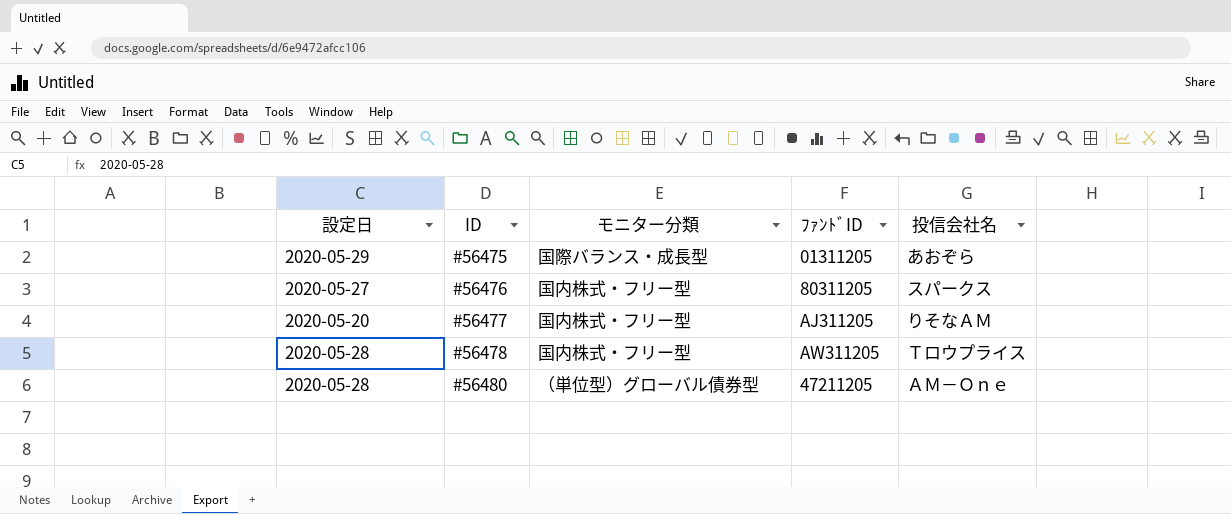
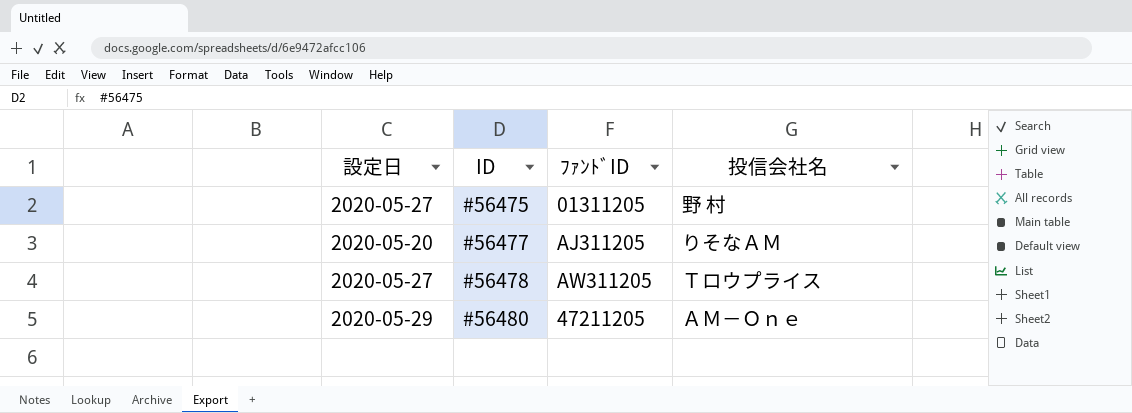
column モニター分類 | position: 3 -> none
row #56476: 2020-05-27 | 国内株式・フリー型 | 80311205 | スパークス -> none
#56475 | 設定日: 2020-05-29 -> 2020-05-27
#56475 | 投信会社名: あおぞら -> 野 村
#56478 | 設定日: 2020-05-28 -> 2020-05-27
#56480 | 設定日: 2020-05-28 -> 2020-05-29

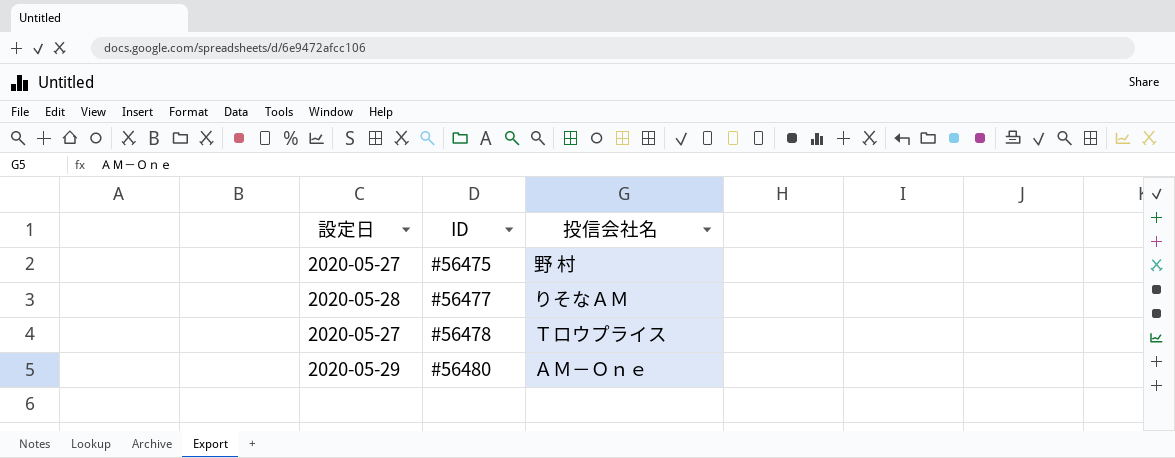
column ﾌｧﾝﾄﾞID | position: 3 -> none
#56477 | 設定日: 2020-05-20 -> 2020-05-28

